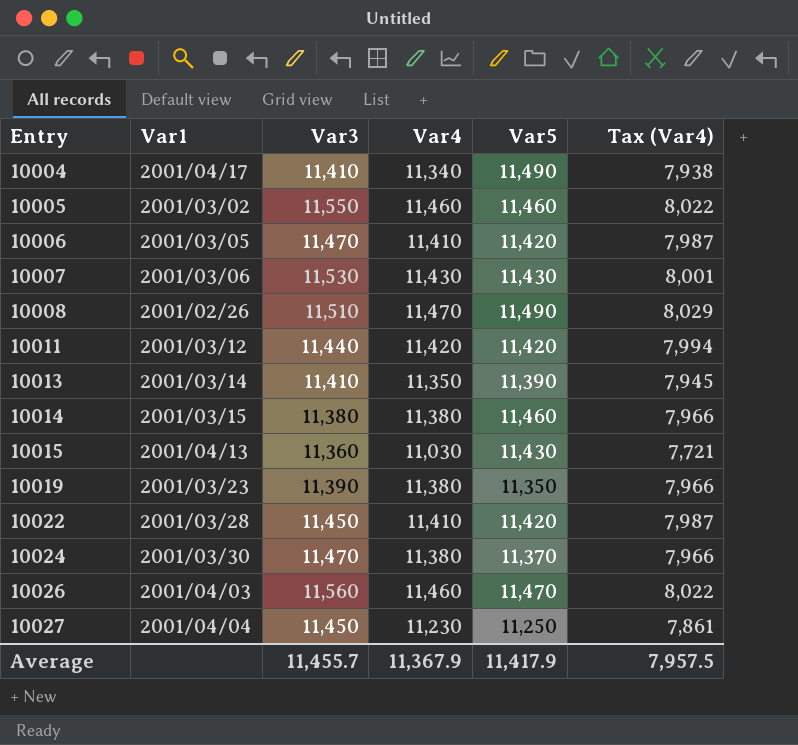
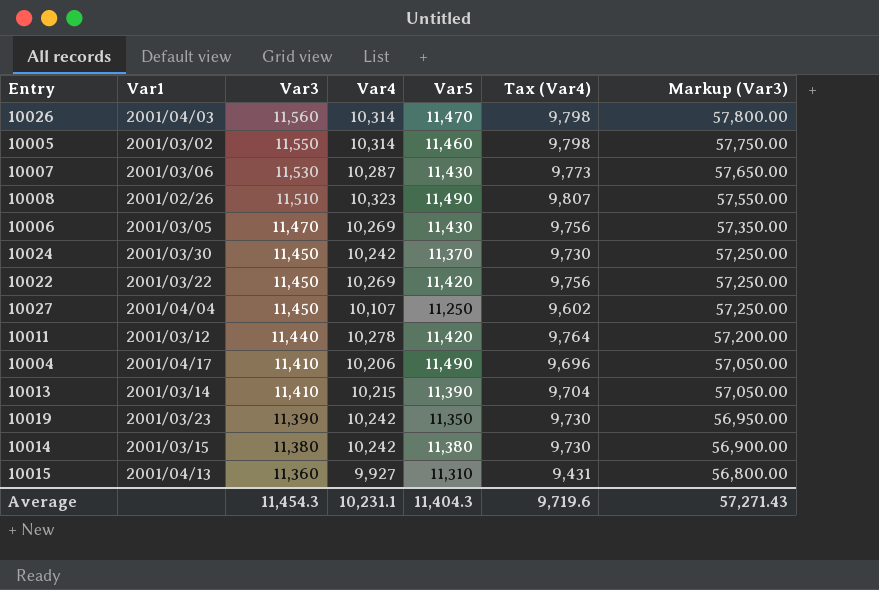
row order: Entry ascending -> Var3 descending
column Tax (Var4) | formula: [Var4] * 0.7 -> [Var4] * 0.95
column Markup (Var3) | formula: none -> [Var3] * 5
10026 | Var4: 11,460 -> 10,314
10005 | Var4: 11,460 -> 10,314
10007 | Var4: 11,430 -> 10,287
10008 | Var4: 11,470 -> 10,323
10006 | Var4: 11,410 -> 10,269
10006 | Var5: 11,420 -> 11,430
10024 | Var3: 11,470 -> 11,450
10024 | Var4: 11,380 -> 10,242
10022 | Var1: 2001/03/28 -> 2001/03/22
10022 | Var4: 11,410 -> 10,269
10027 | Var4: 11,230 -> 10,107
10011 | Var4: 11,420 -> 10,278
10004 | Var4: 11,340 -> 10,206
10013 | Var4: 11,350 -> 10,215
10019 | Var4: 11,380 -> 10,242
10014 | Var4: 11,380 -> 10,242
10014 | Var5: 11,460 -> 11,380
10015 | Var4: 11,030 -> 9,927
10015 | Var5: 11,430 -> 11,310
Average | Var3: 11,455.7 -> 11,454.3
Average | Var4: 11,367.9 -> 10,231.1
Average | Var5: 11,417.9 -> 11,404.3
Average | Tax (Var4): 7,957.5 -> 9,719.6

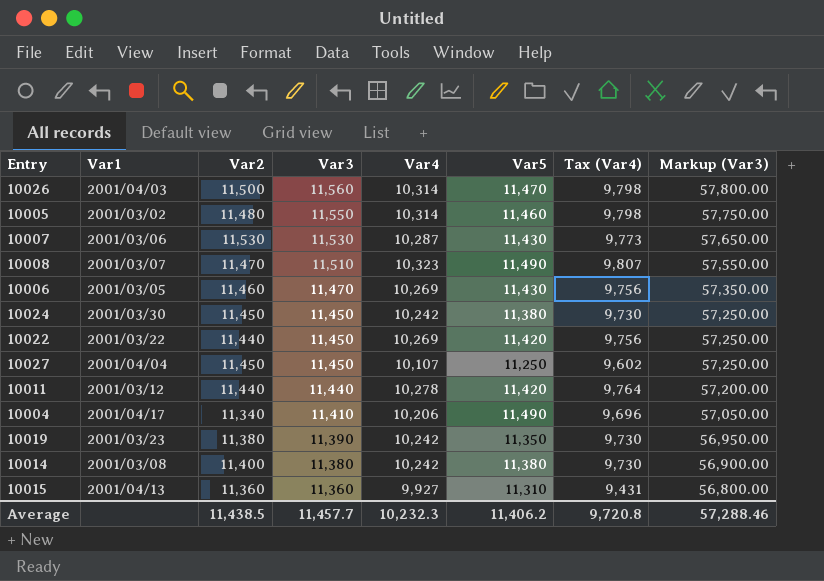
column Var2 | position: none -> 3
row 10013: 2001/03/14 | 11,410 | 10,215 | 11,390 | 9,704 | 57,050.00 -> none
10008 | Var1: 2001/02/26 -> 2001/03/07
10024 | Var5: 11,370 -> 11,380
10014 | Var1: 2001/03/15 -> 2001/03/08
Average | Var3: 11,454.3 -> 11,457.7
Average | Var4: 10,231.1 -> 10,232.3
Average | Var5: 11,404.3 -> 11,406.2
Average | Tax (Var4): 9,719.6 -> 9,720.8
Average | Markup (Var3): 57,271.43 -> 57,288.46

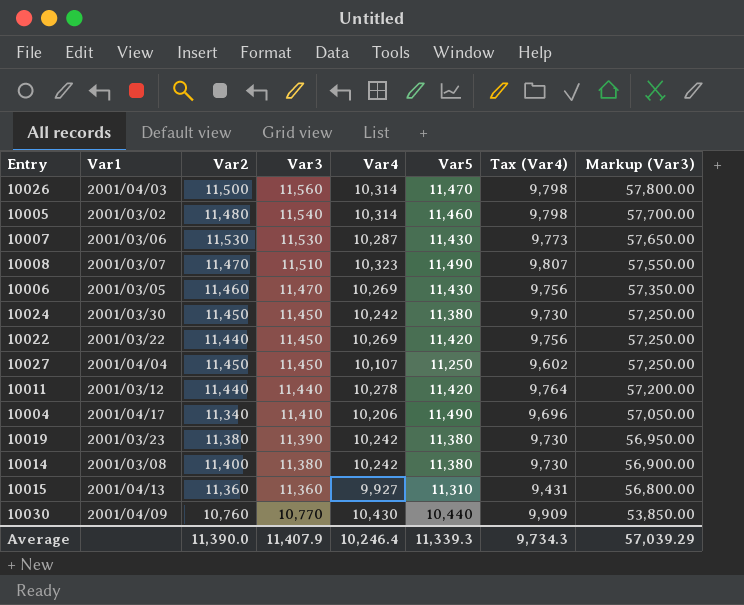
10005 | Var3: 11,550 -> 11,540
10005 | Markup (Var3): 57,750.00 -> 57,700.00
10019 | Var5: 11,350 -> 11,380
row 10030: none -> 2001/04/09 | 10,760 | 10,770 | 10,430 | 10,440 | 9,909 | 53,850.00
Average | Var2: 11,438.5 -> 11,390.0
Average | Var3: 11,457.7 -> 11,407.9
Average | Var4: 10,232.3 -> 10,246.4
Average | Var5: 11,406.2 -> 11,339.3
Average | Tax (Var4): 9,720.8 -> 9,734.3
Average | Markup (Var3): 57,288.46 -> 57,039.29

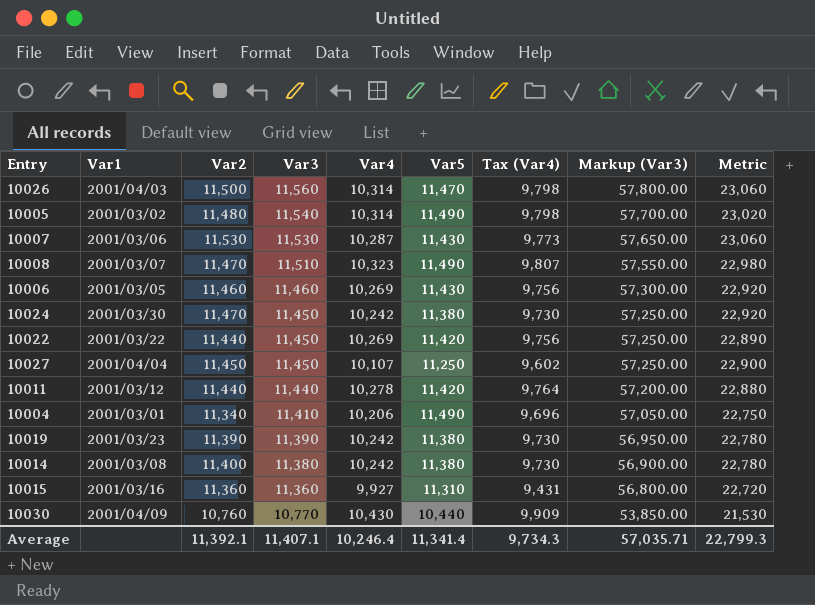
column Metric | formula: none -> [Var2] + [Var3]
10005 | Var5: 11,460 -> 11,490
10006 | Var3: 11,470 -> 11,460
10006 | Markup (Var3): 57,350.00 -> 57,300.00
10024 | Var2: 11,450 -> 11,470
10004 | Var1: 2001/04/17 -> 2001/03/01
10019 | Var2: 11,380 -> 11,390
10015 | Var1: 2001/04/13 -> 2001/03/16
Average | Var2: 11,390.0 -> 11,392.1
Average | Var3: 11,407.9 -> 11,407.1
Average | Var5: 11,339.3 -> 11,341.4
Average | Markup (Var3): 57,039.29 -> 57,035.71

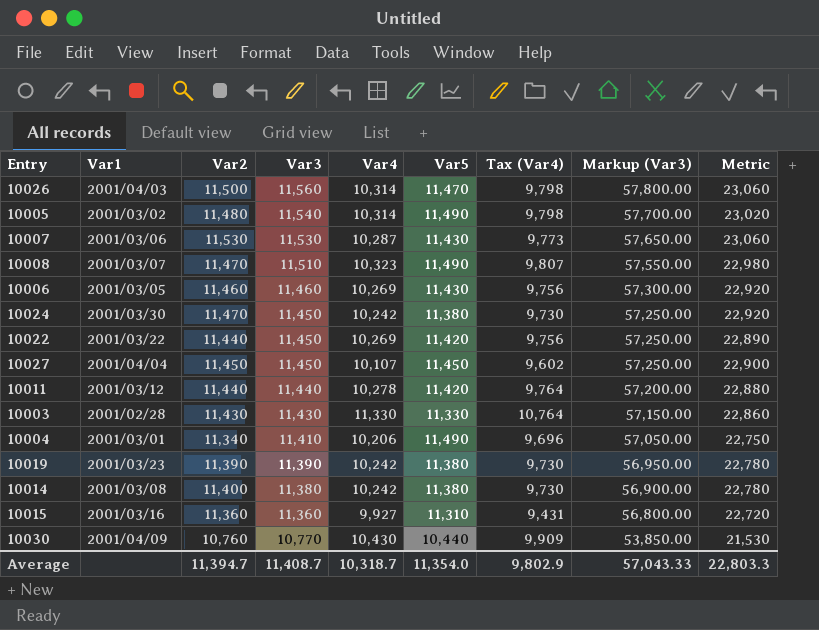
10027 | Var5: 11,250 -> 11,450
row 10003: none -> 2001/02/28 | 11,430 | 11,430 | 11,330 | 11,330 | 10,764 | 57,150.00 | 22,860
Average | Var2: 11,392.1 -> 11,394.7
Average | Var3: 11,407.1 -> 11,408.7
Average | Var4: 10,246.4 -> 10,318.7
Average | Var5: 11,341.4 -> 11,354.0
Average | Tax (Var4): 9,734.3 -> 9,802.9
Average | Markup (Var3): 57,035.71 -> 57,043.33
Average | Metric: 22,799.3 -> 22,803.3

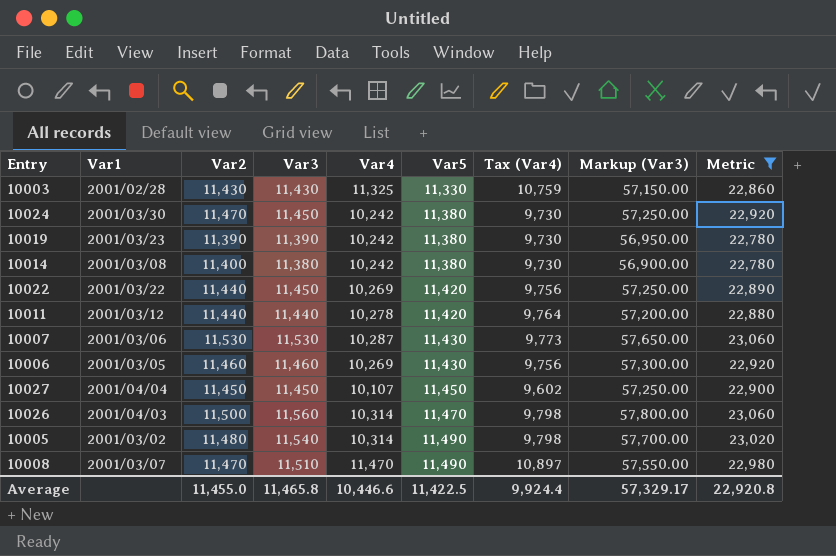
filter: none -> Metric >= 22,780
row order: Var3 descending -> Var5 ascending
10003 | Var4: 11,330 -> 11,325
10003 | Tax (Var4): 10,764 -> 10,759
10008 | Var4: 10,323 -> 11,470
10008 | Tax (Var4): 9,807 -> 10,897
Average | Var2: 11,394.7 -> 11,455.0
Average | Var3: 11,408.7 -> 11,465.8
Average | Var4: 10,318.7 -> 10,446.6
Average | Var5: 11,354.0 -> 11,422.5
Average | Tax (Var4): 9,802.9 -> 9,924.4
Average | Markup (Var3): 57,043.33 -> 57,329.17
Average | Metric: 22,803.3 -> 22,920.8

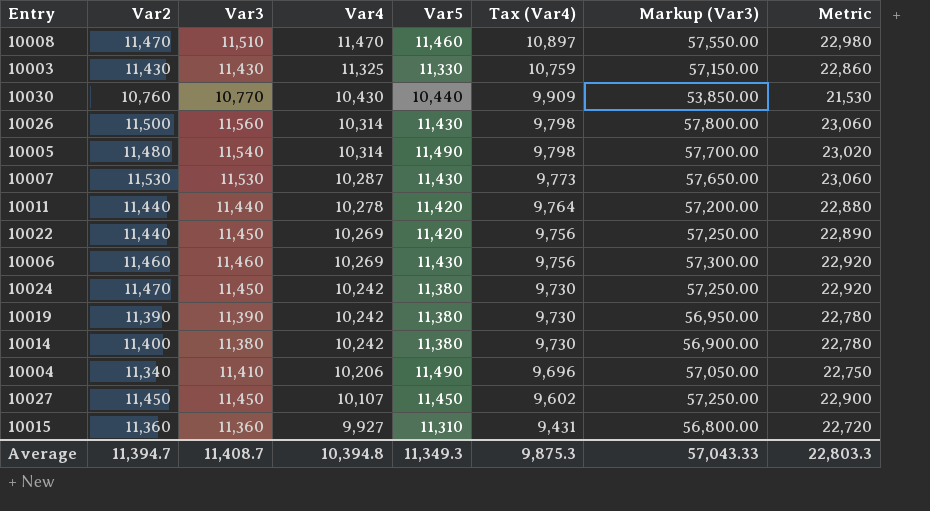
filter: Metric >= 22,780 -> none
row order: Var5 ascending -> Var4 descending
column Var1 | position: 2 -> none
10008 | Var5: 11,490 -> 11,460
10026 | Var5: 11,470 -> 11,430
Average | Var2: 11,455.0 -> 11,394.7
Average | Var3: 11,465.8 -> 11,408.7
Average | Var4: 10,446.6 -> 10,394.8
Average | Var5: 11,422.5 -> 11,349.3
Average | Tax (Var4): 9,924.4 -> 9,875.3
Average | Markup (Var3): 57,329.17 -> 57,043.33
Average | Metric: 22,920.8 -> 22,803.3

